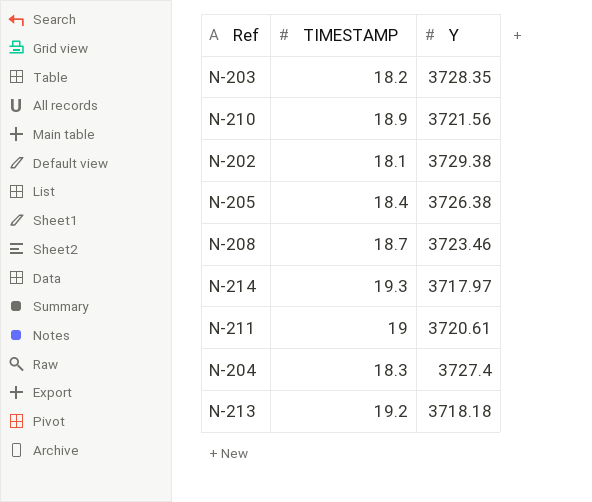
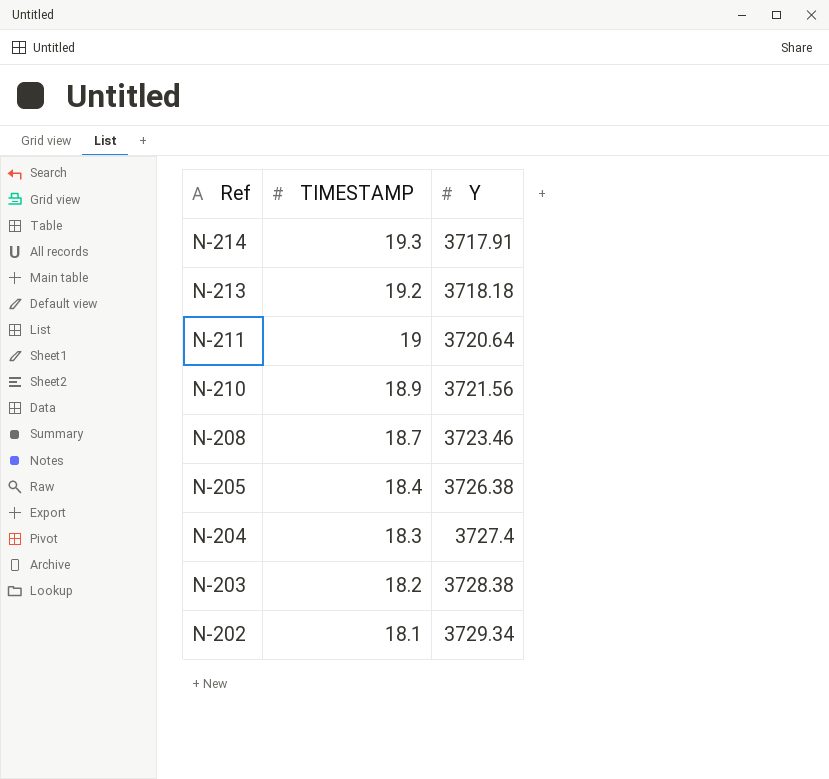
row order: none -> Ref descending
N-214 | Y: 3717.97 -> 3717.91
N-211 | Y: 3720.61 -> 3720.64
N-203 | Y: 3728.35 -> 3728.38
N-202 | Y: 3729.38 -> 3729.34

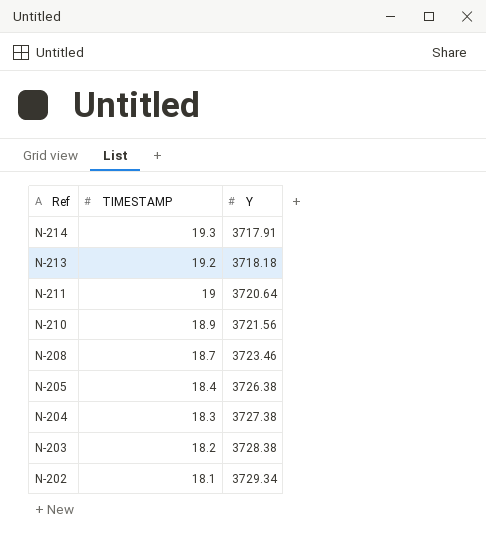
N-204 | Y: 3727.4 -> 3727.38

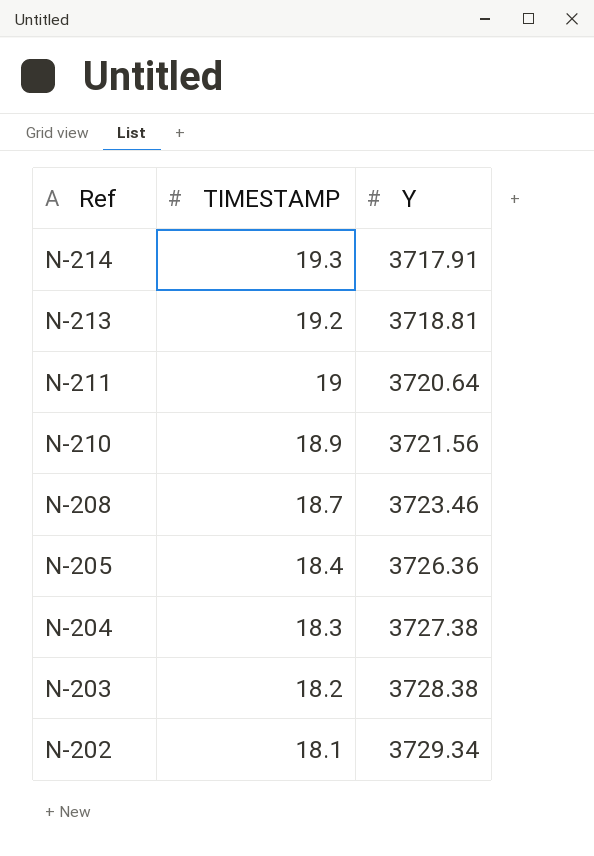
N-213 | Y: 3718.18 -> 3718.81
N-205 | Y: 3726.38 -> 3726.36

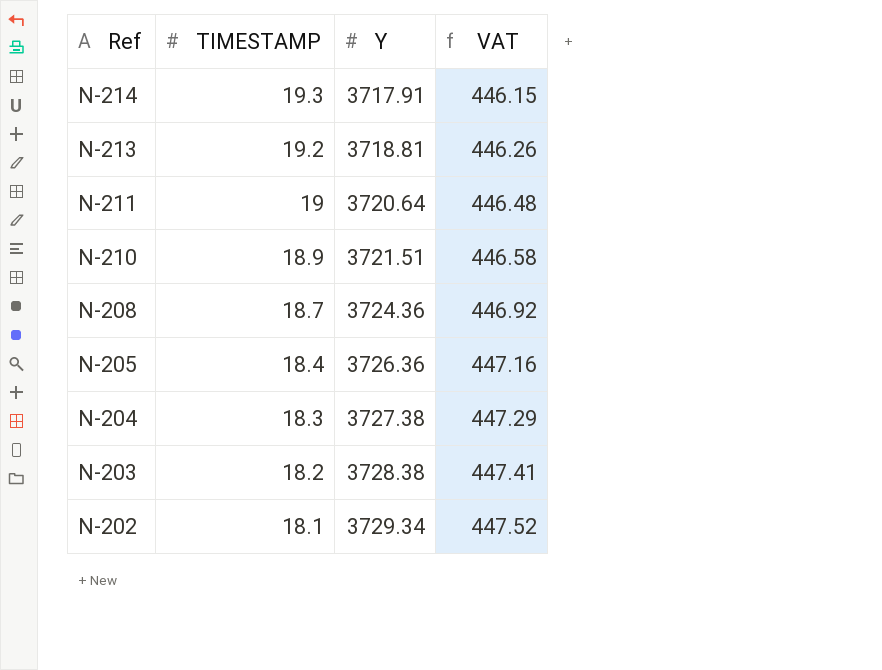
column VAT | formula: none -> [Y] * 0.12
N-210 | Y: 3721.56 -> 3721.51
N-208 | Y: 3723.46 -> 3724.36

